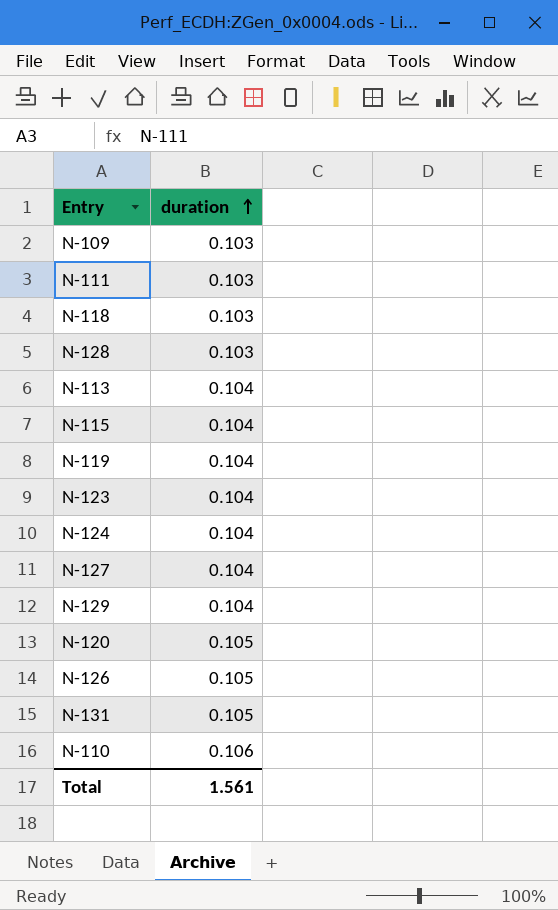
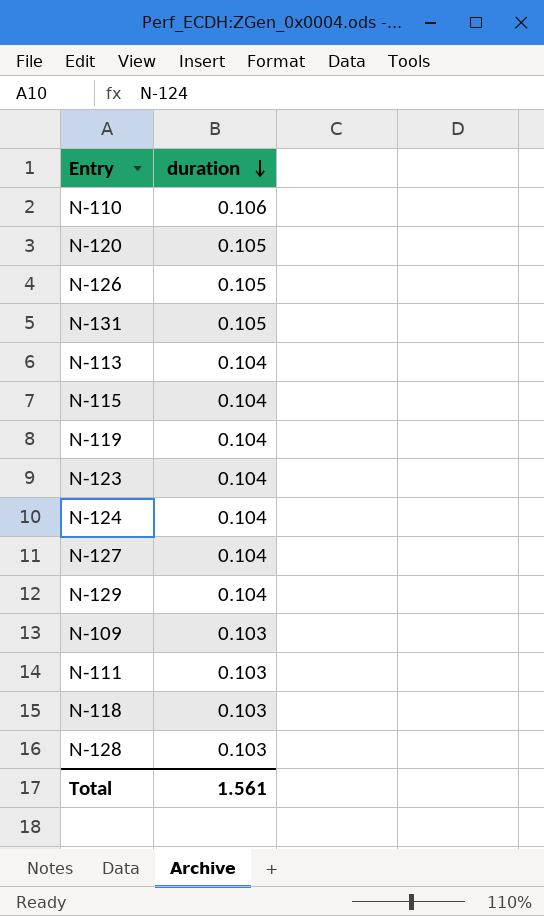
row order: duration ascending -> duration descending

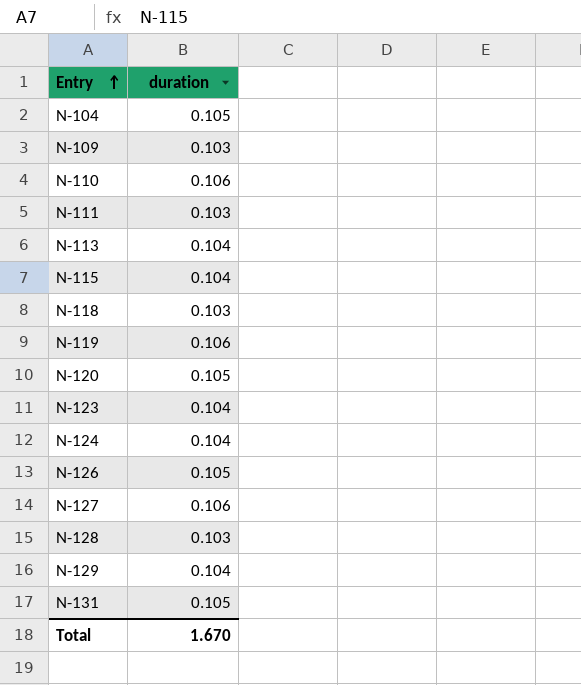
row order: duration descending -> Entry ascending
row N-104: none -> 0.105
N-119 | duration: 0.104 -> 0.106
N-127 | duration: 0.104 -> 0.106
Total | duration: 1.561 -> 1.670

